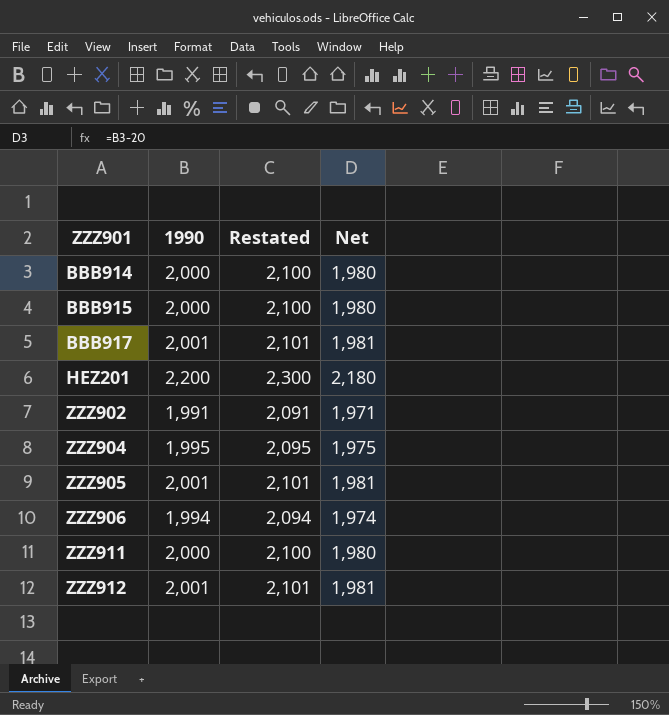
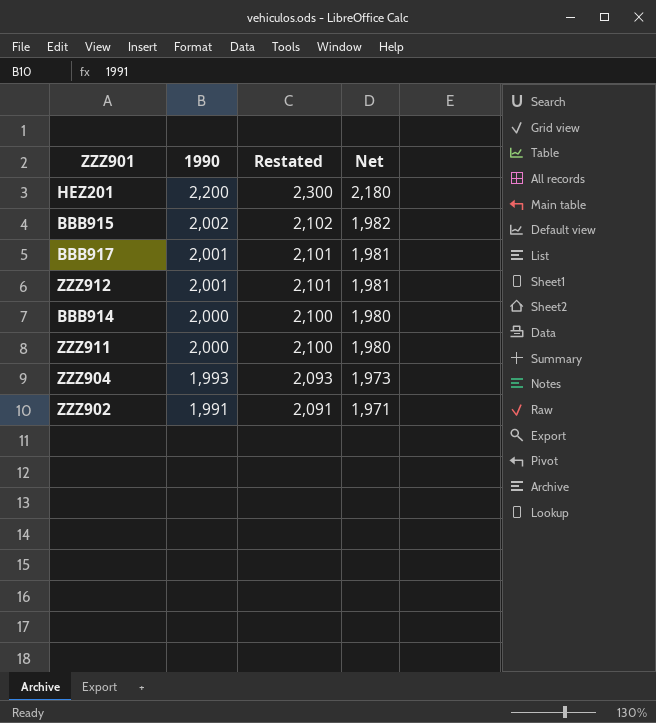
row order: ZZZ901 ascending -> 1990 descending
row ZZZ905: 2,001 | 2,101 | 1,981 -> none
row ZZZ906: 1,994 | 2,094 | 1,974 -> none
BBB915 | 1990: 2,000 -> 2,002
BBB915 | Restated: 2,100 -> 2,102
BBB915 | Net: 1,980 -> 1,982
ZZZ904 | 1990: 1,995 -> 1,993
ZZZ904 | Restated: 2,095 -> 2,093
ZZZ904 | Net: 1,975 -> 1,973

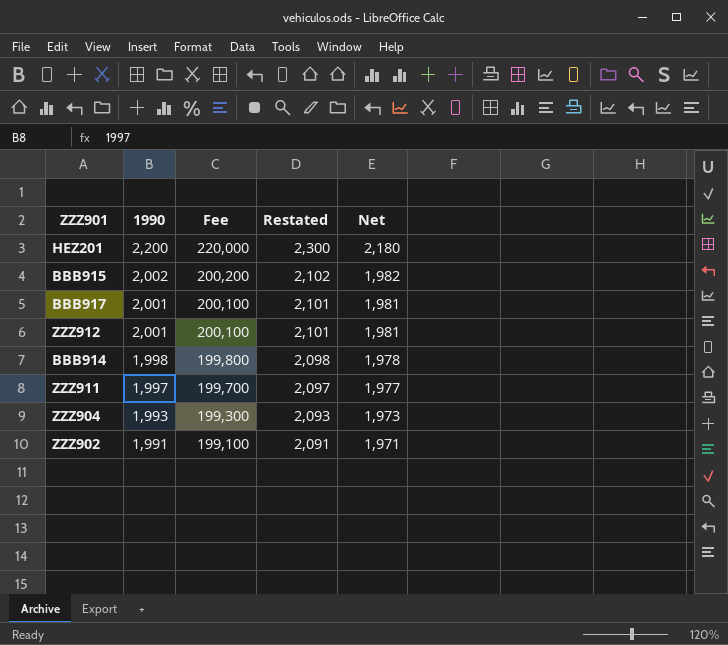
column Fee | formula: none -> [1990] * 100
BBB914 | 1990: 2,000 -> 1,998
BBB914 | Restated: 2,100 -> 2,098
BBB914 | Net: 1,980 -> 1,978
ZZZ911 | 1990: 2,000 -> 1,997
ZZZ911 | Restated: 2,100 -> 2,097
ZZZ911 | Net: 1,980 -> 1,977

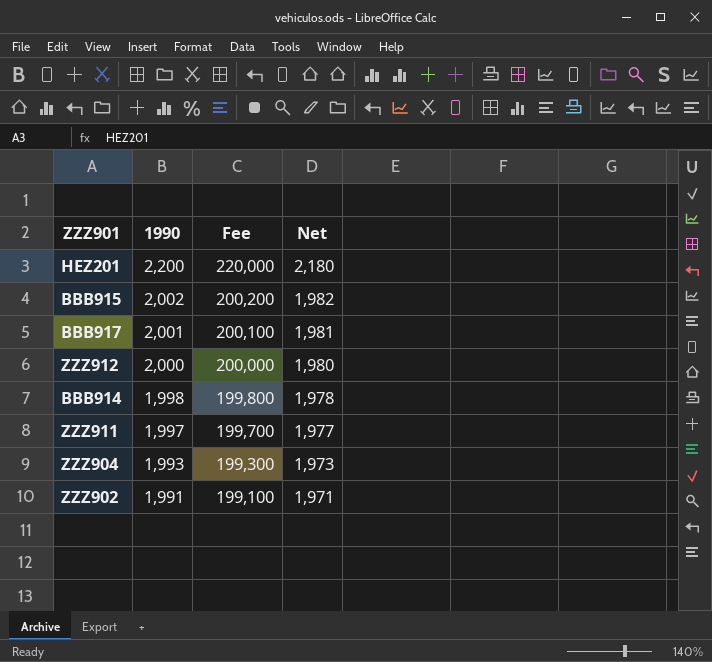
column Restated | formula: [1990] + 100 -> none
ZZZ912 | 1990: 2,001 -> 2,000
ZZZ912 | Fee: 200,100 -> 200,000
ZZZ912 | Net: 1,981 -> 1,980

